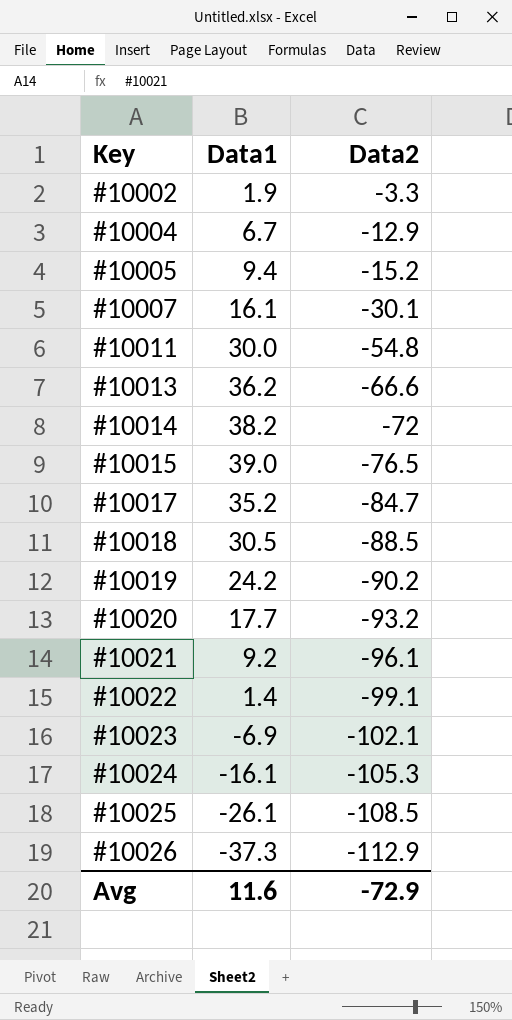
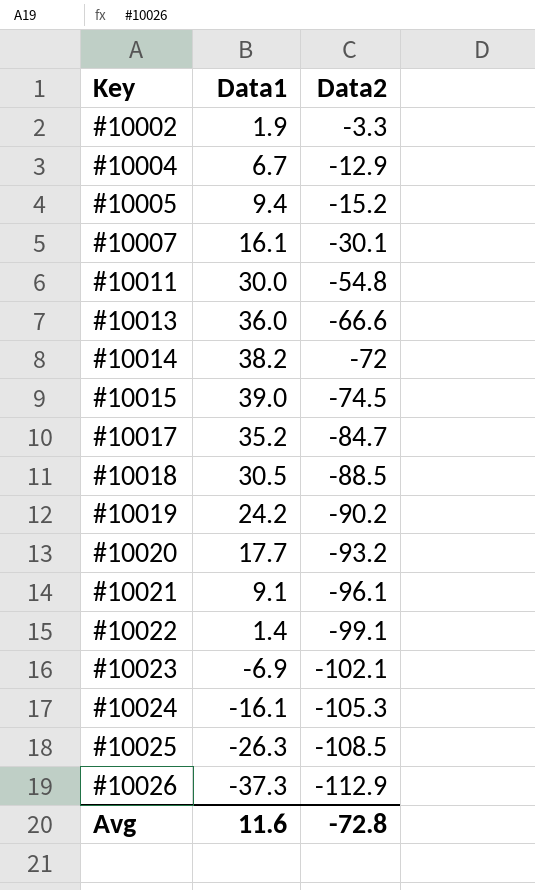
#10013 | Data1: 36.2 -> 36.0
#10015 | Data2: -76.5 -> -74.5
#10021 | Data1: 9.2 -> 9.1
#10025 | Data1: -26.1 -> -26.3
Avg | Data2: -72.9 -> -72.8

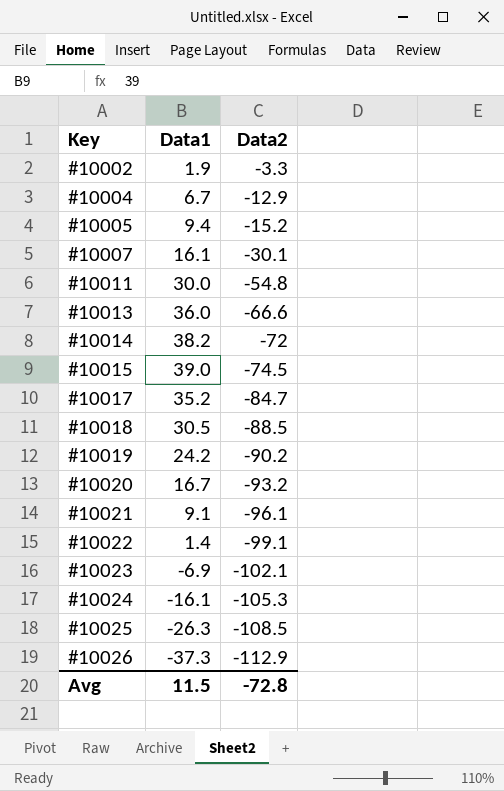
#10020 | Data1: 17.7 -> 16.7
Avg | Data1: 11.6 -> 11.5

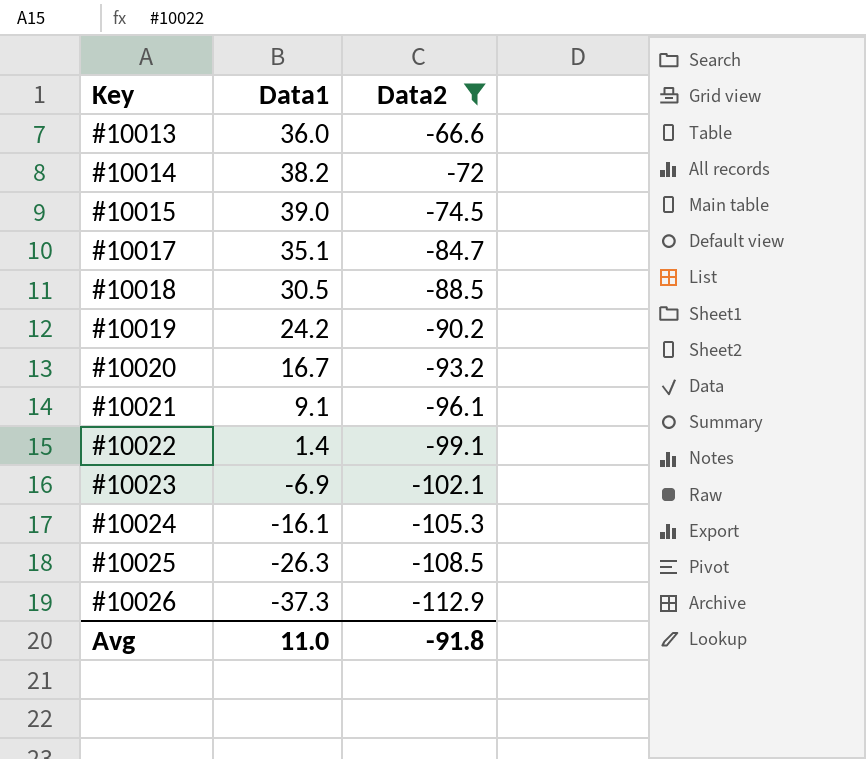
filter: none -> Data2 <= -66.6
#10017 | Data1: 35.2 -> 35.1
Avg | Data1: 11.5 -> 11.0
Avg | Data2: -72.8 -> -91.8

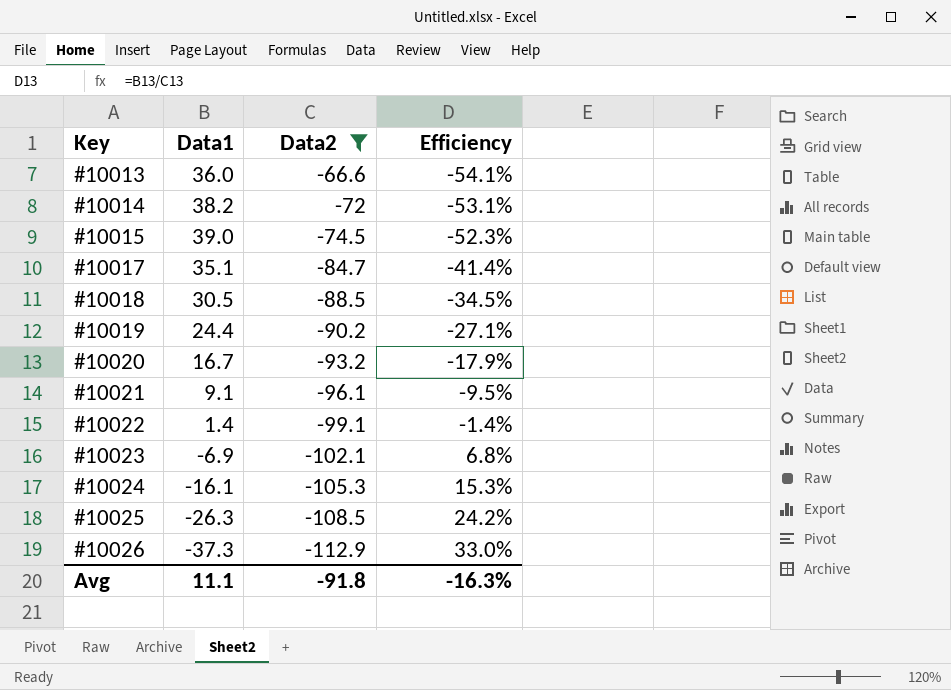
column Efficiency | formula: none -> [Data1] / [Data2]
#10019 | Data1: 24.2 -> 24.4
Avg | Data1: 11.0 -> 11.1

